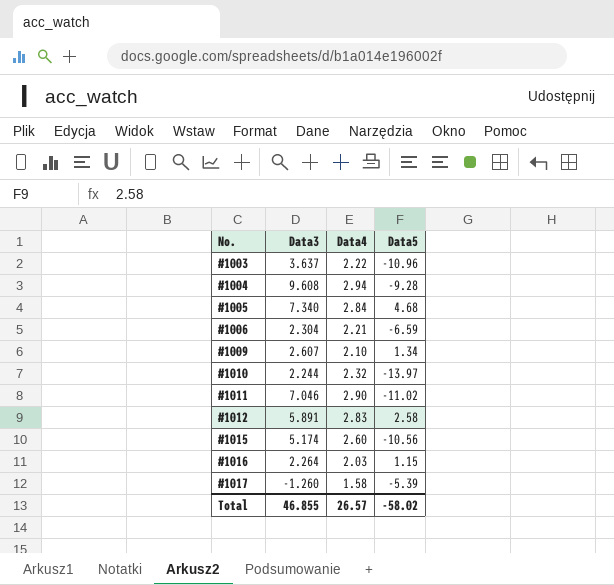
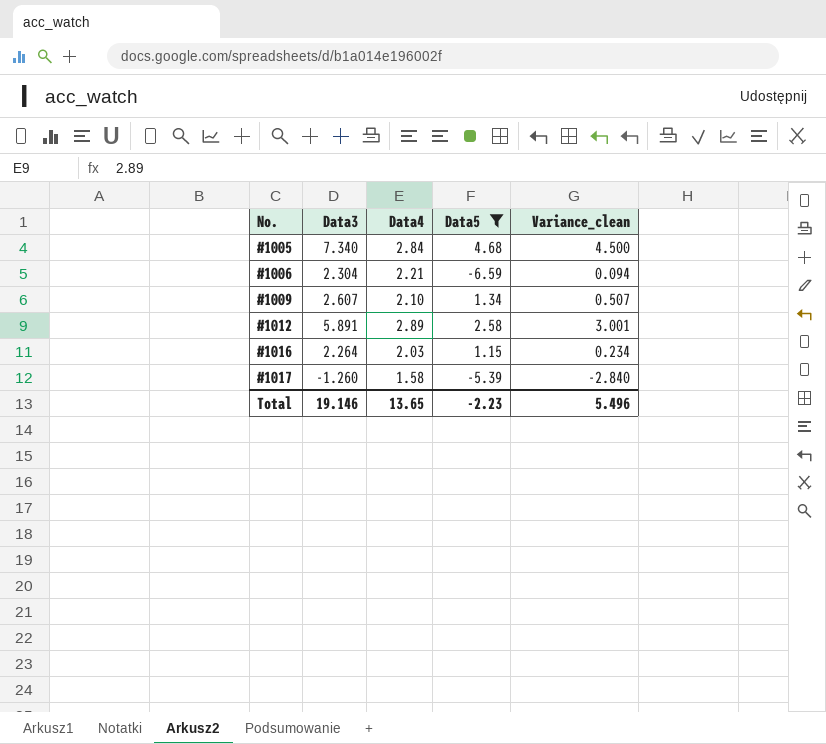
filter: none -> Data5 >= -6.59
column Variance_clean | formula: none -> [Data3] - [Data4]
#1012 | Data4: 2.83 -> 2.89
Total | Data3: 46.855 -> 19.146
Total | Data4: 26.57 -> 13.65
Total | Data5: -58.02 -> -2.23

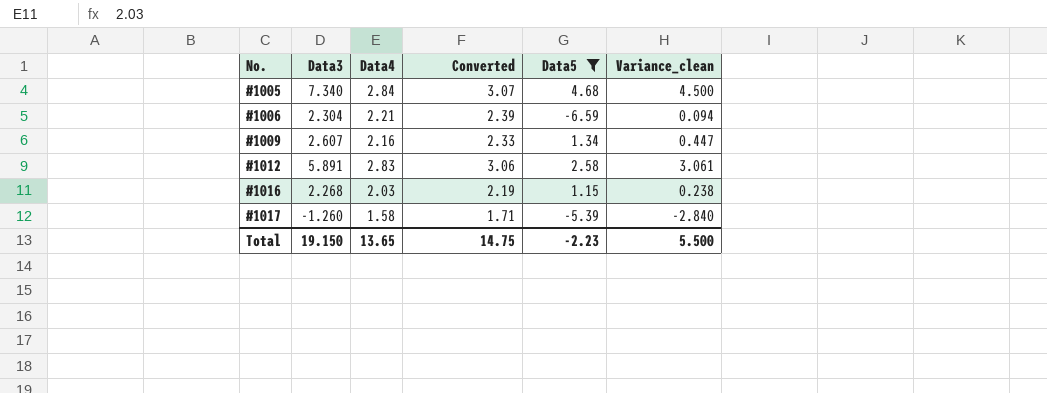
column Converted | formula: none -> [Data4] * 1.08
#1009 | Data4: 2.10 -> 2.16
#1009 | Variance_clean: 0.507 -> 0.447
#1012 | Data4: 2.89 -> 2.83
#1012 | Variance_clean: 3.001 -> 3.061
#1016 | Data3: 2.264 -> 2.268
#1016 | Variance_clean: 0.234 -> 0.238
Total | Data3: 19.146 -> 19.150
Total | Variance_clean: 5.496 -> 5.500

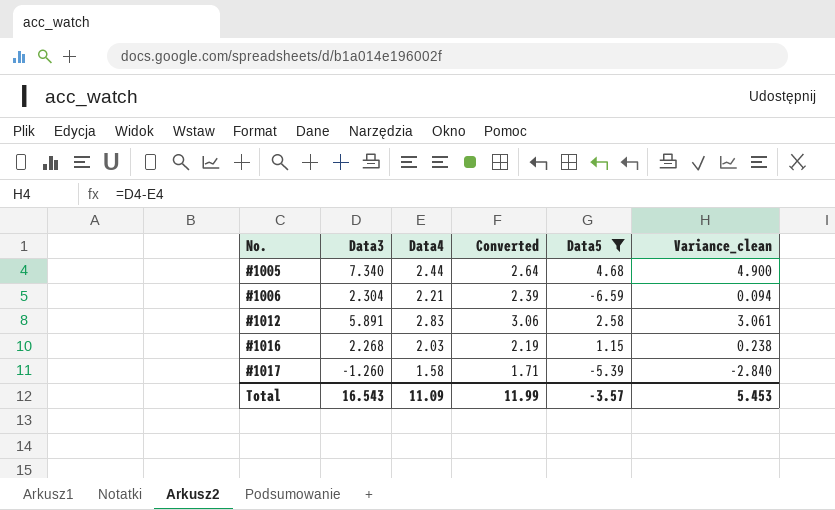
row #1009: 2.607 | 2.16 | 2.33 | 1.34 | 0.447 -> none
#1005 | Data4: 2.84 -> 2.44
#1005 | Converted: 3.07 -> 2.64
#1005 | Variance_clean: 4.500 -> 4.900
Total | Data3: 19.150 -> 16.543
Total | Data4: 13.65 -> 11.09
Total | Converted: 14.75 -> 11.99
Total | Data5: -2.23 -> -3.57
Total | Variance_clean: 5.500 -> 5.453

